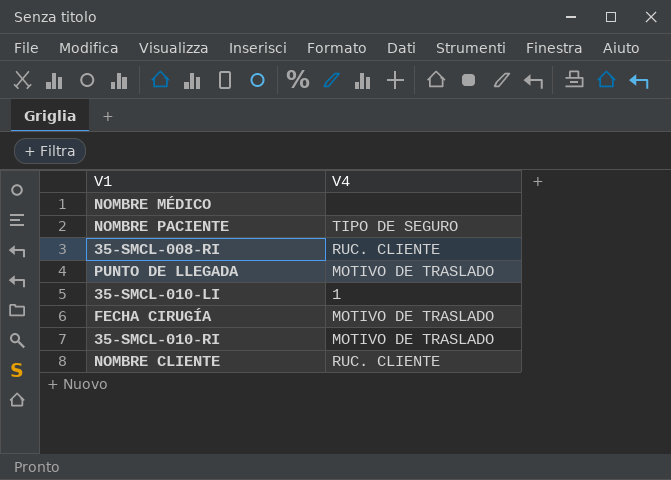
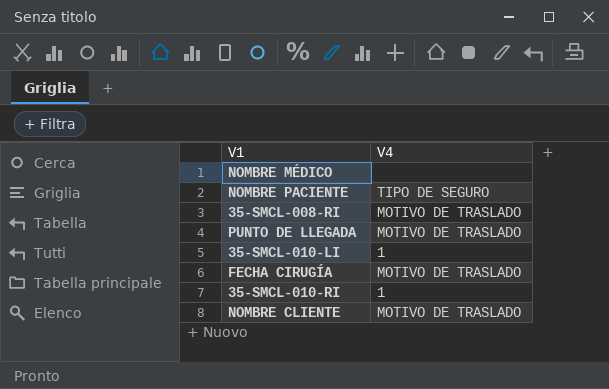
35-SMCL-008-RI | V4: RUC. CLIENTE -> MOTIVO DE TRASLADO
35-SMCL-010-RI | V4: MOTIVO DE TRASLADO -> 1
NOMBRE CLIENTE | V4: RUC. CLIENTE -> MOTIVO DE TRASLADO

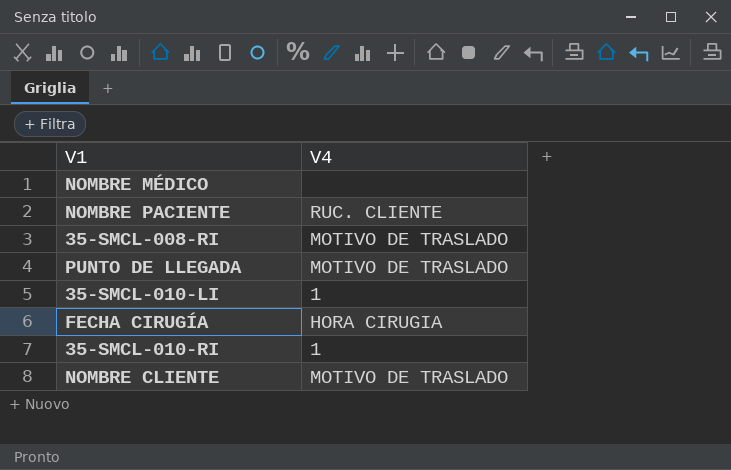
NOMBRE PACIENTE | V4: TIPO DE SEGURO -> RUC. CLIENTE
FECHA CIRUGÍA | V4: MOTIVO DE TRASLADO -> HORA CIRUGIA

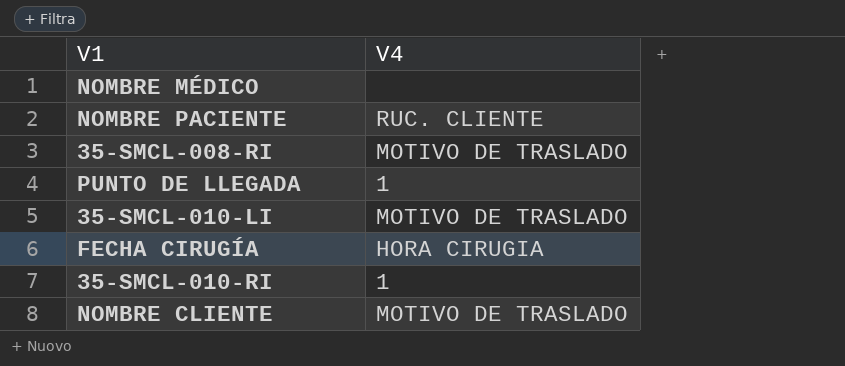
PUNTO DE LLEGADA | V4: MOTIVO DE TRASLADO -> 1
35-SMCL-010-LI | V4: 1 -> MOTIVO DE TRASLADO

